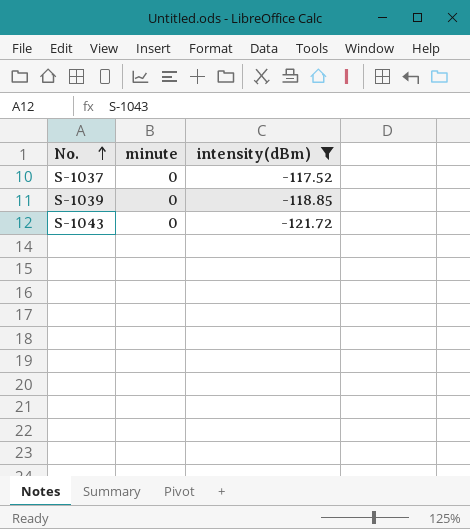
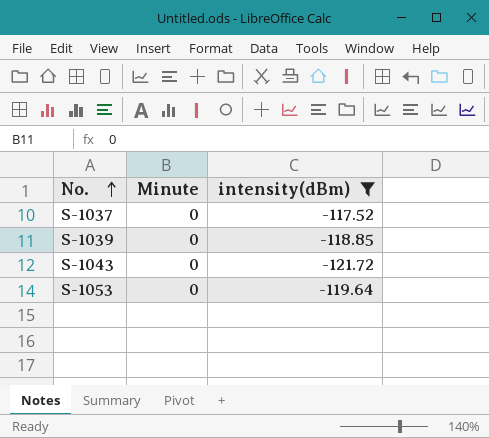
column name: minute -> Minute
row S-1053: none -> 0 | -119.64

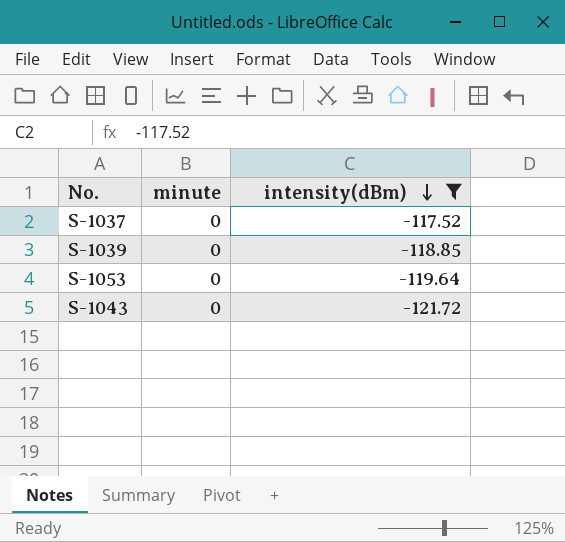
row order: No. ascending -> intensity(dBm) descending
column name: Minute -> minute

